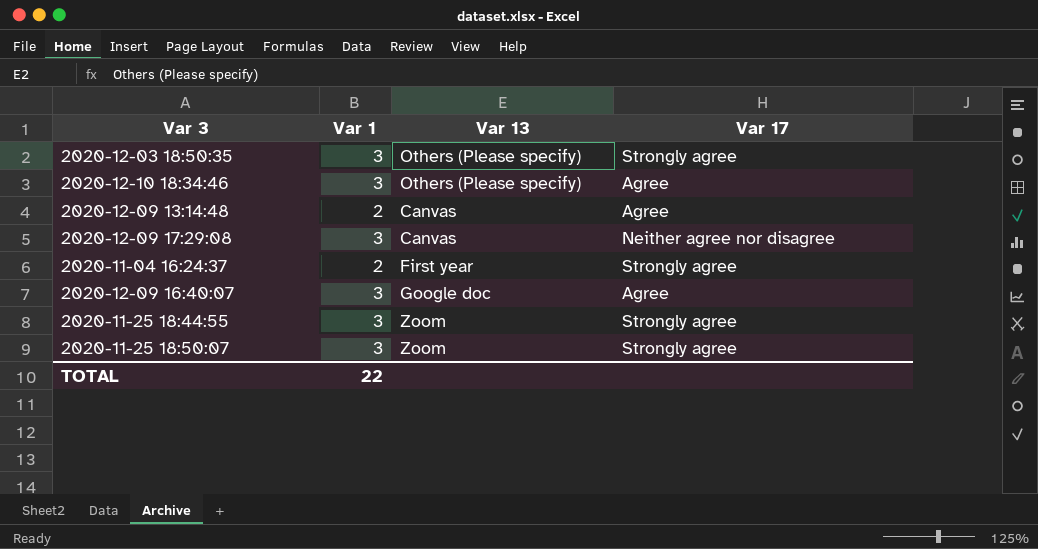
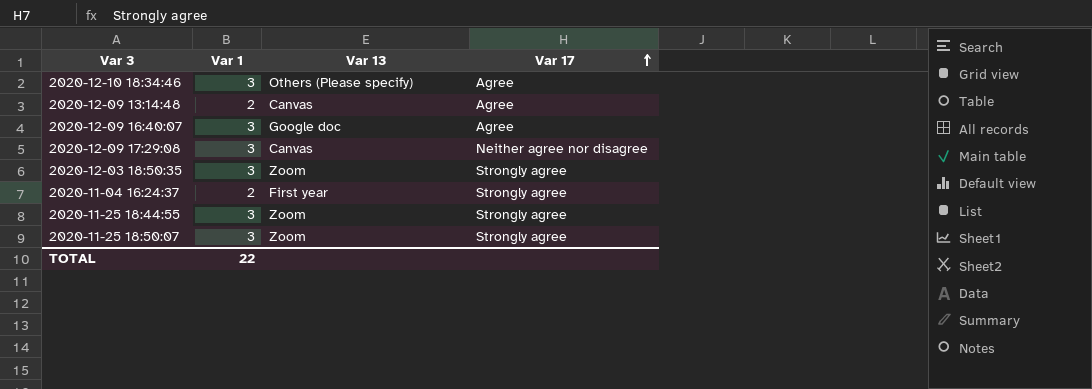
row order: none -> Var 17 ascending
2020-12-03 18:50:35 | Var 13: Others (Please specify) -> Zoom

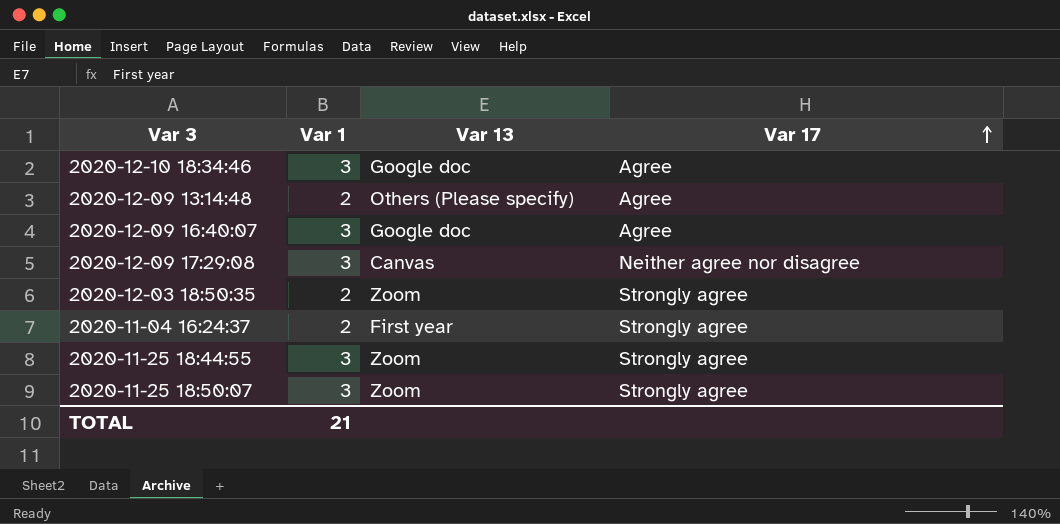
2020-12-10 18:34:46 | Var 13: Others (Please specify) -> Google doc
2020-12-09 13:14:48 | Var 13: Canvas -> Others (Please specify)
2020-12-03 18:50:35 | Var 1: 3 -> 2
TOTAL | Var 1: 22 -> 21

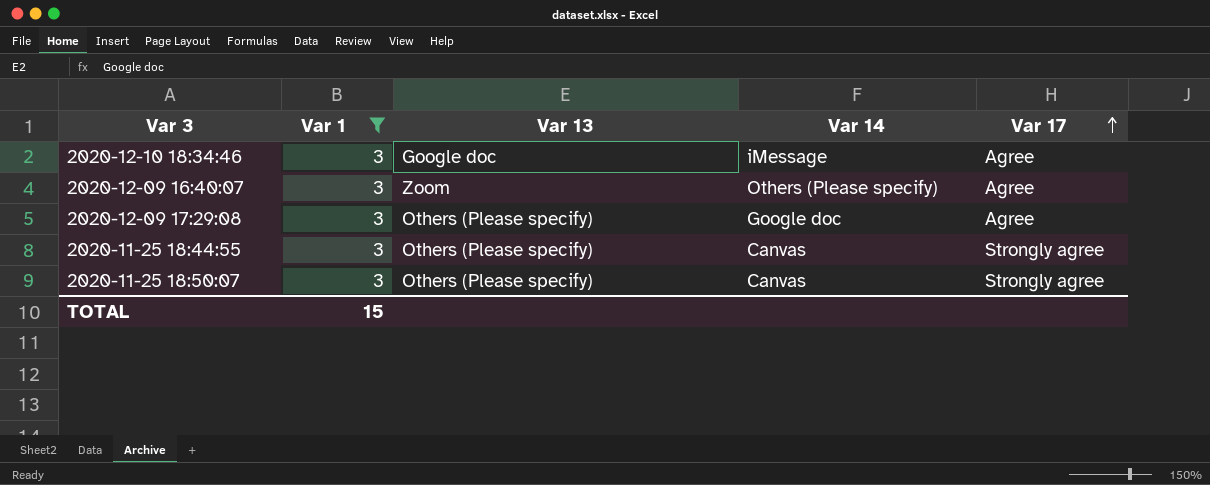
filter: none -> Var 1 = 3
column Var 14 | position: none -> 4
2020-12-09 16:40:07 | Var 13: Google doc -> Zoom
2020-12-09 17:29:08 | Var 13: Canvas -> Others (Please specify)
2020-12-09 17:29:08 | Var 17: Neither agree nor disagree -> Agree
2020-11-25 18:44:55 | Var 13: Zoom -> Others (Please specify)
2020-11-25 18:50:07 | Var 13: Zoom -> Others (Please specify)
TOTAL | Var 1: 21 -> 15

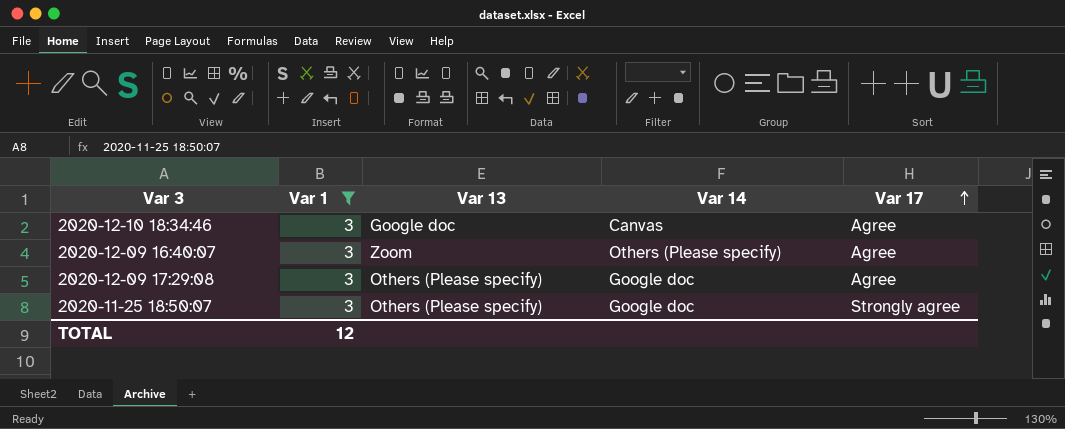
row 2020-11-25 18:44:55: 3 | Others (Please specify) | Canvas | Strongly agree -> none
2020-12-10 18:34:46 | Var 14: iMessage -> Canvas
2020-11-25 18:50:07 | Var 14: Canvas -> Google doc
TOTAL | Var 1: 15 -> 12

